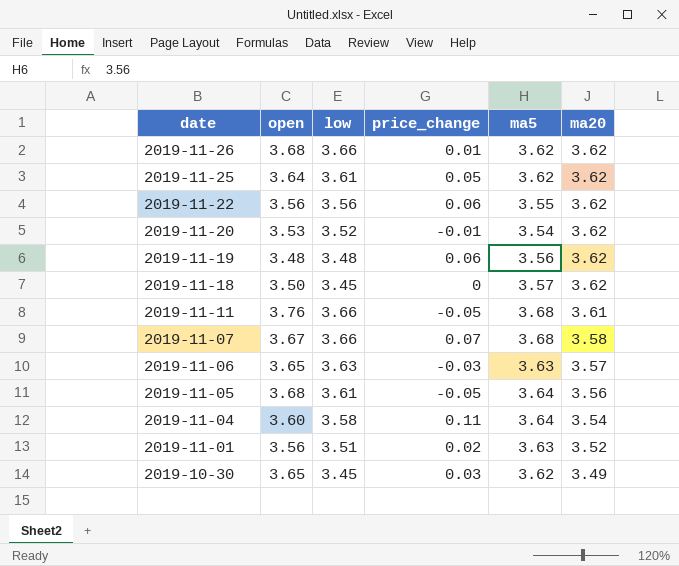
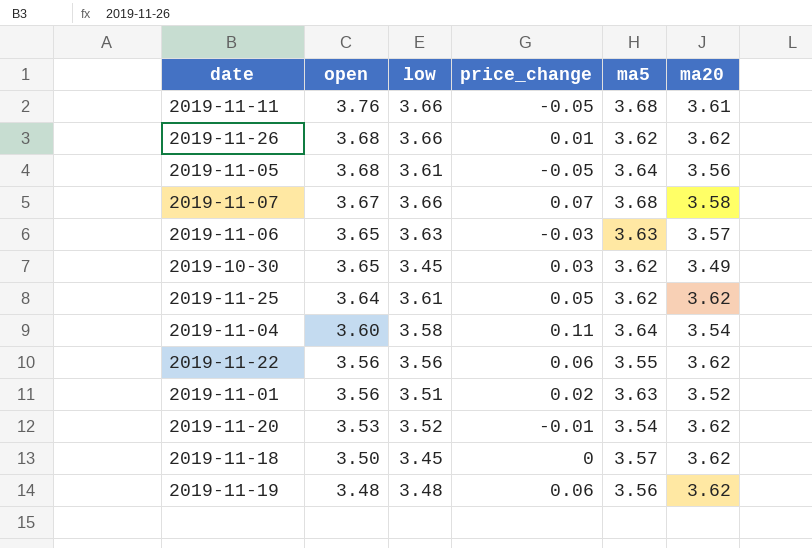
row order: date descending -> open descending

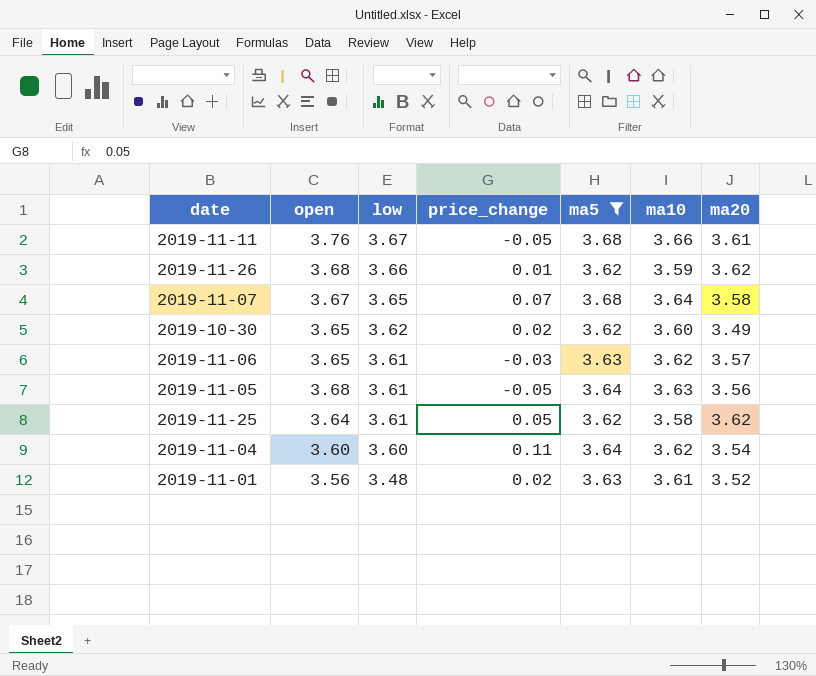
filter: none -> ma5 >= 3.62
row order: open descending -> low descending
column ma10 | position: none -> 6
2019-11-11 | low: 3.66 -> 3.67
2019-11-07 | low: 3.66 -> 3.65
2019-10-30 | low: 3.45 -> 3.62
2019-10-30 | price_change: 0.03 -> 0.02
2019-11-06 | low: 3.63 -> 3.61
2019-11-04 | low: 3.58 -> 3.60
2019-11-01 | low: 3.51 -> 3.48

